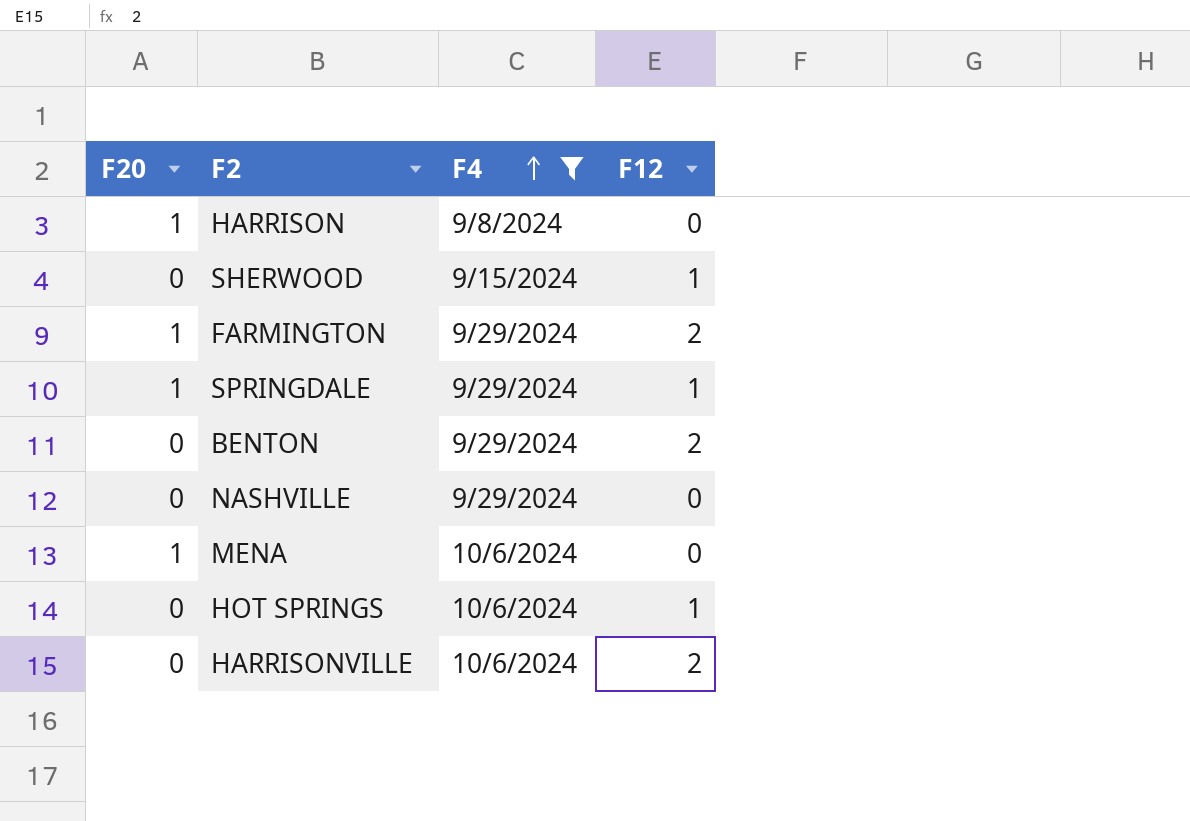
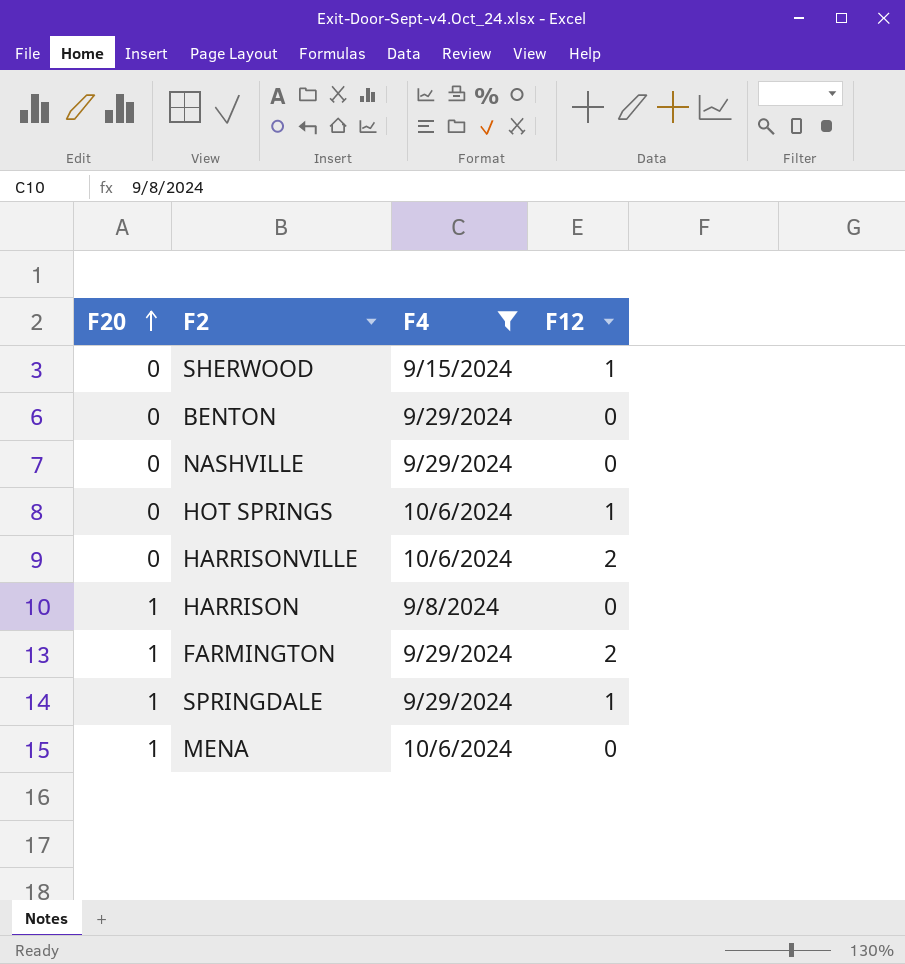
row order: F4 ascending -> F20 ascending
BENTON | F12: 2 -> 0

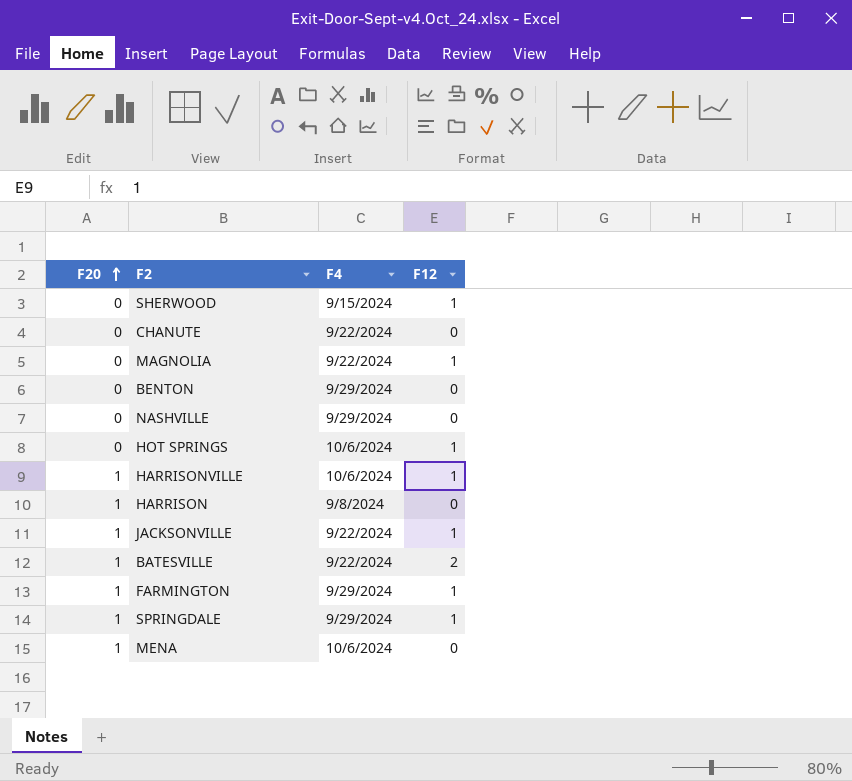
filter: F4 != 9/22/2024 -> none
HARRISONVILLE | F20: 0 -> 1
HARRISONVILLE | F12: 2 -> 1
FARMINGTON | F12: 2 -> 1

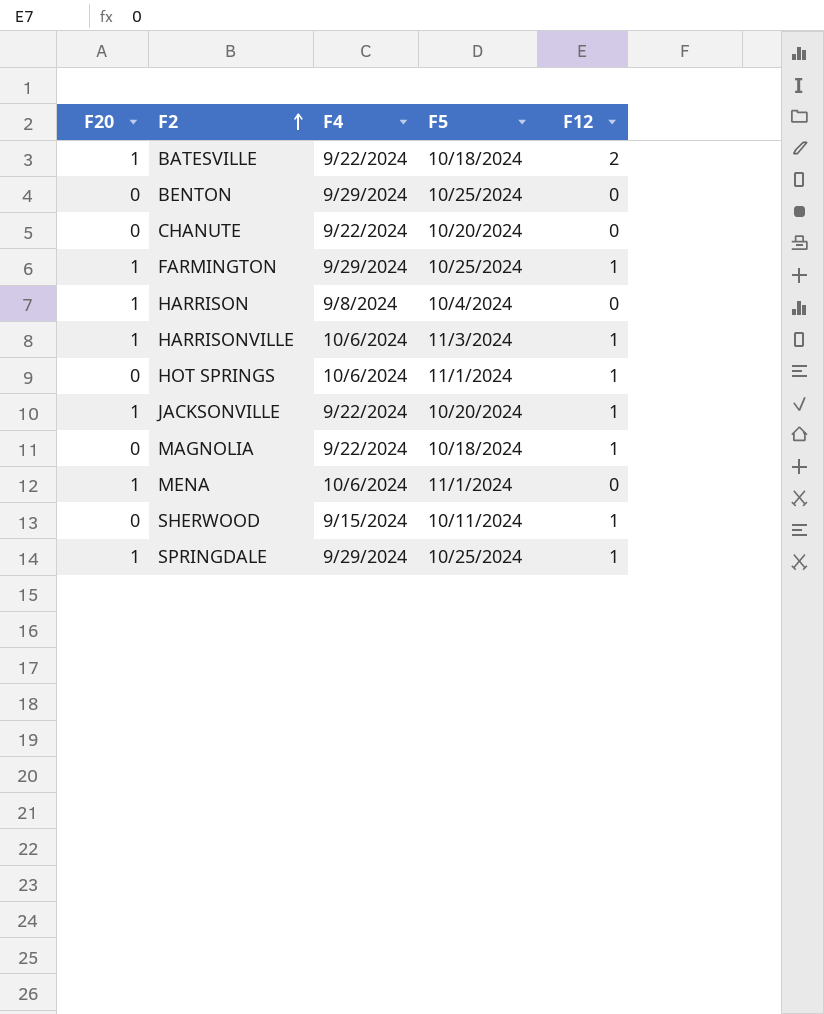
row order: F20 ascending -> F2 ascending
column F5 | position: none -> 4
row NASHVILLE: 0 | 9/29/2024 | 0 -> none

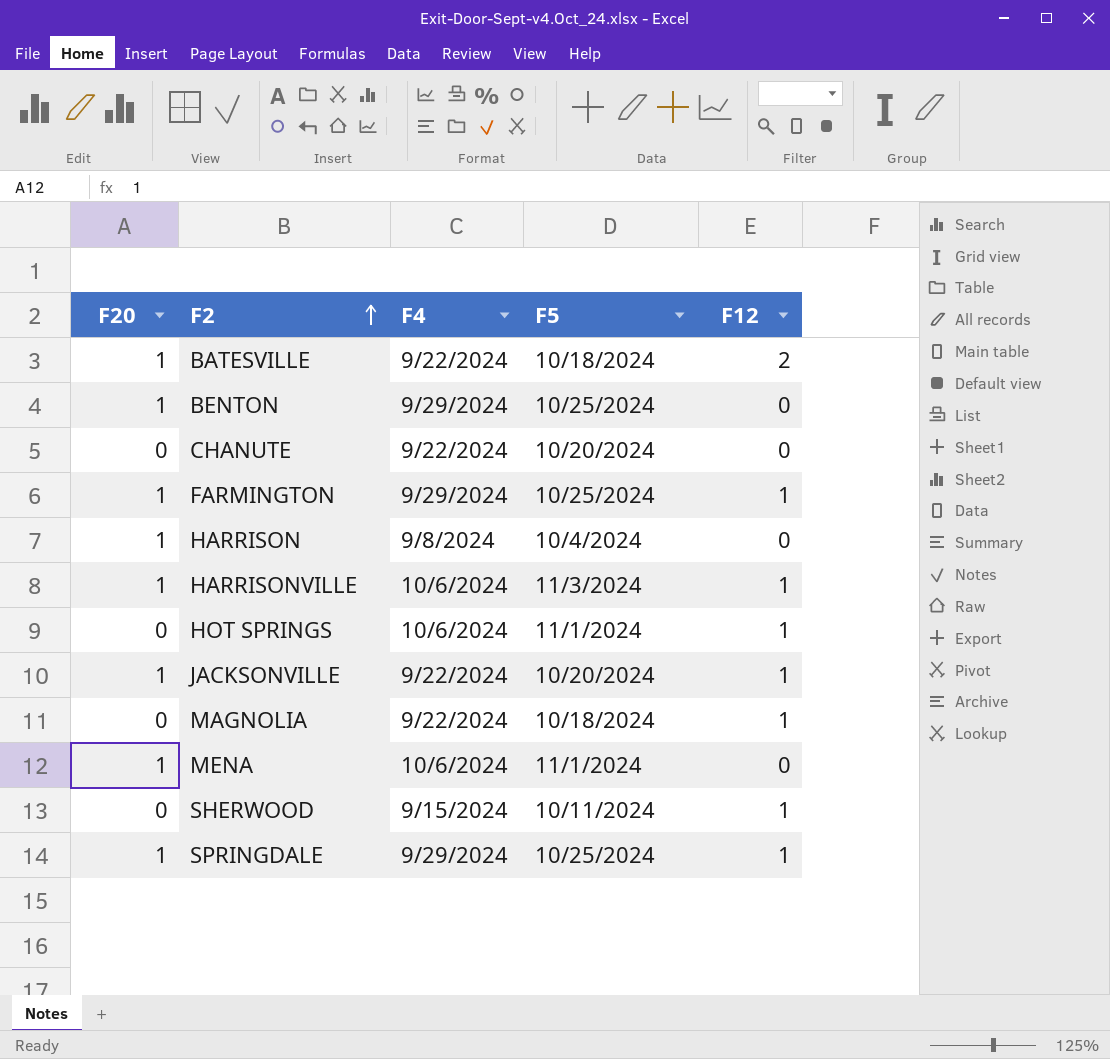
BENTON | F20: 0 -> 1

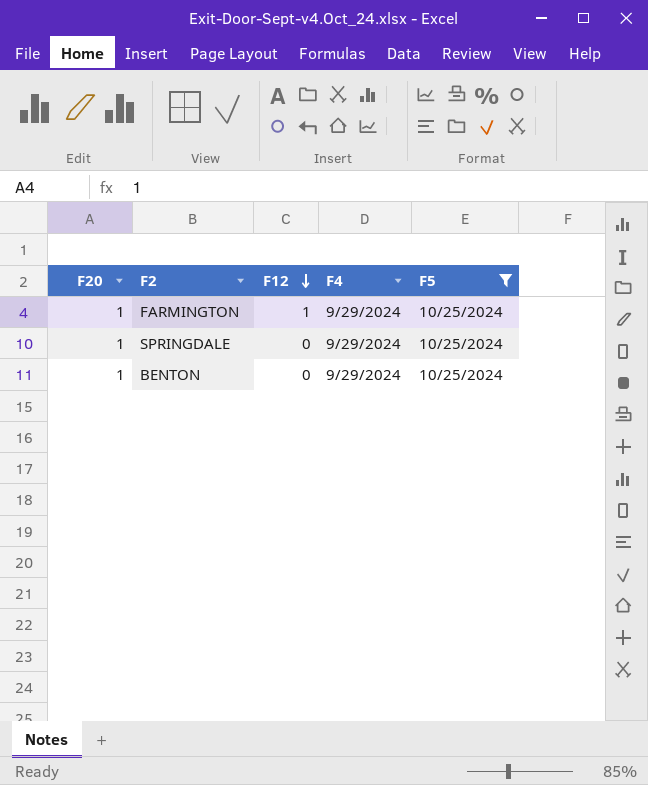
filter: none -> F5 = 10/25/2024
row order: F2 ascending -> F12 descending
column F12 | position: 5 -> 3
SPRINGDALE | F12: 1 -> 0

